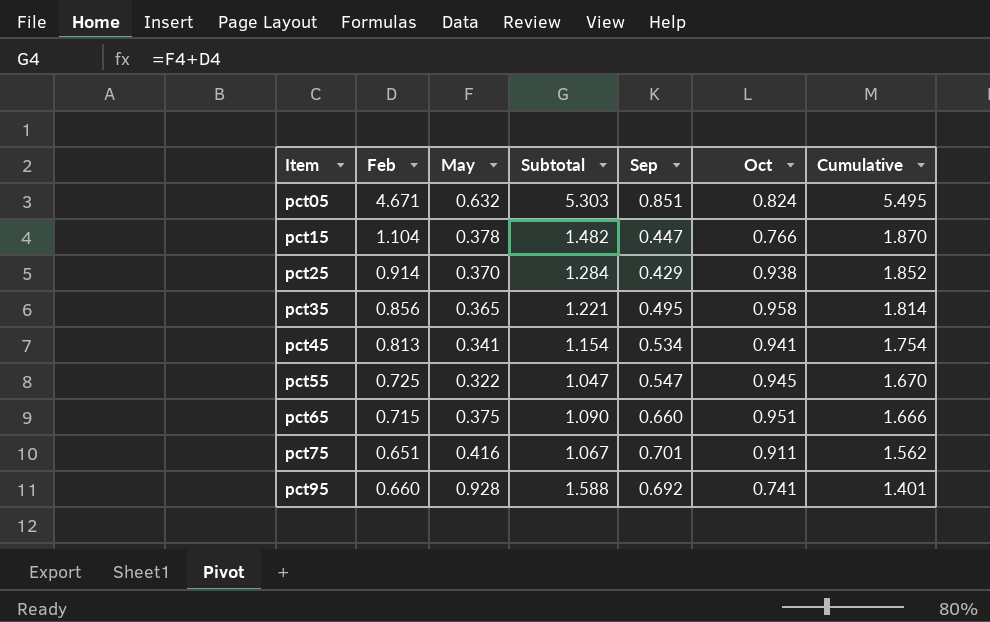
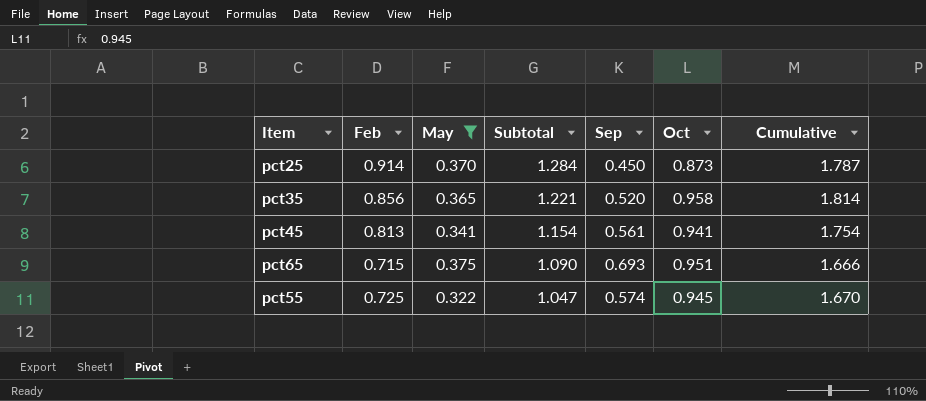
filter: none -> May <= 0.375
row order: Item ascending -> Subtotal descending
pct25 | Sep: 0.429 -> 0.450
pct25 | Oct: 0.938 -> 0.873
pct25 | Cumulative: 1.852 -> 1.787
pct35 | Sep: 0.495 -> 0.520
pct45 | Sep: 0.534 -> 0.561
pct65 | Sep: 0.660 -> 0.693
pct55 | Sep: 0.547 -> 0.574

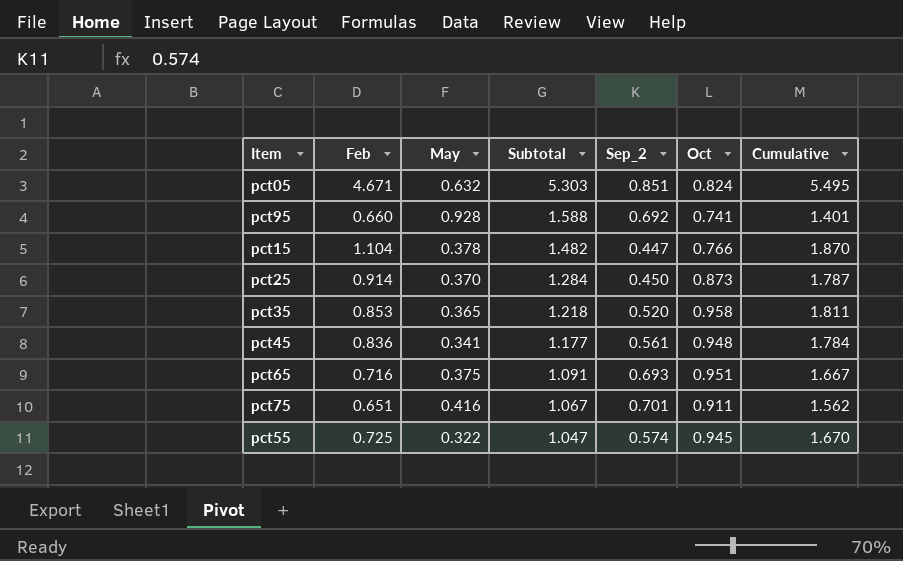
filter: May <= 0.375 -> none
column name: Sep -> Sep_2
pct35 | Feb: 0.856 -> 0.853
pct35 | Subtotal: 1.221 -> 1.218
pct35 | Cumulative: 1.814 -> 1.811
pct45 | Feb: 0.813 -> 0.836
pct45 | Subtotal: 1.154 -> 1.177
pct45 | Oct: 0.941 -> 0.948
pct45 | Cumulative: 1.754 -> 1.784
pct65 | Feb: 0.715 -> 0.716
pct65 | Subtotal: 1.090 -> 1.091
pct65 | Cumulative: 1.666 -> 1.667

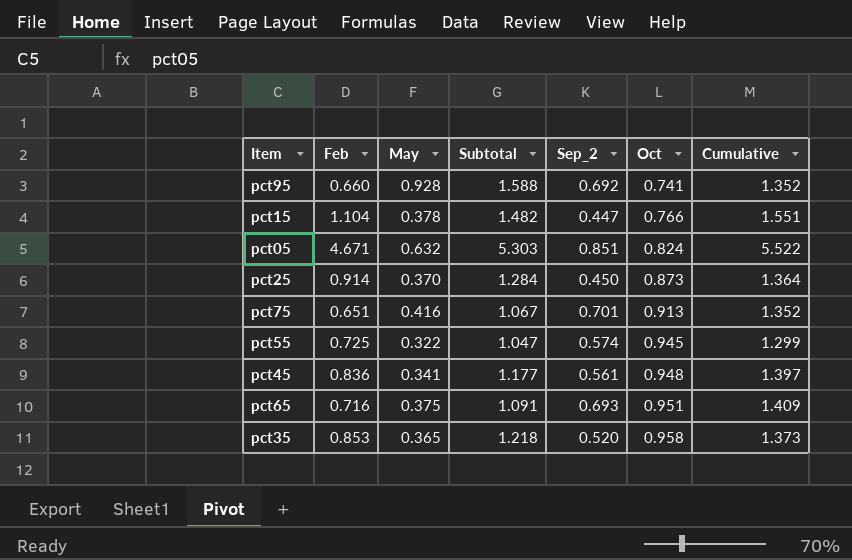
row order: Subtotal descending -> Oct ascending
column Cumulative | formula: [Feb] + [Oct] -> [Feb] + [Sep_2]
pct75 | Oct: 0.911 -> 0.913

